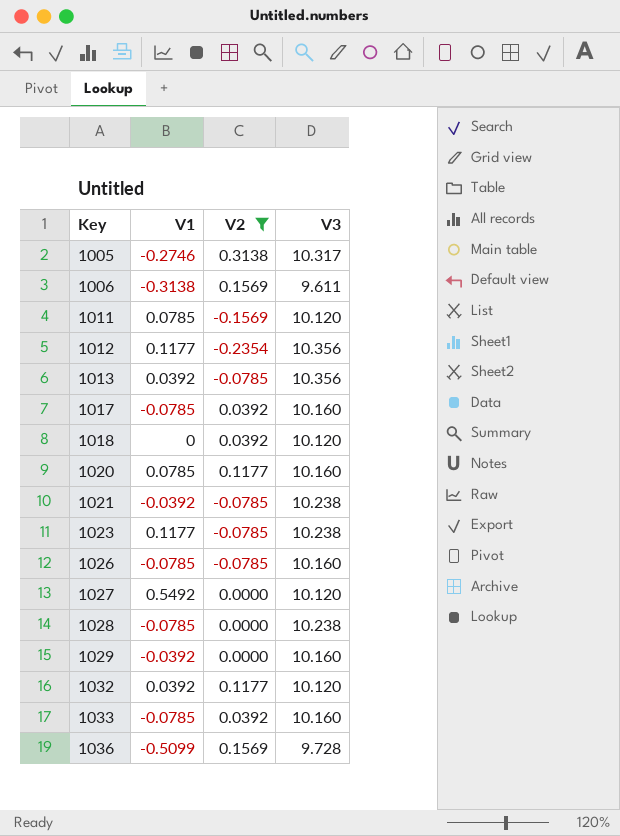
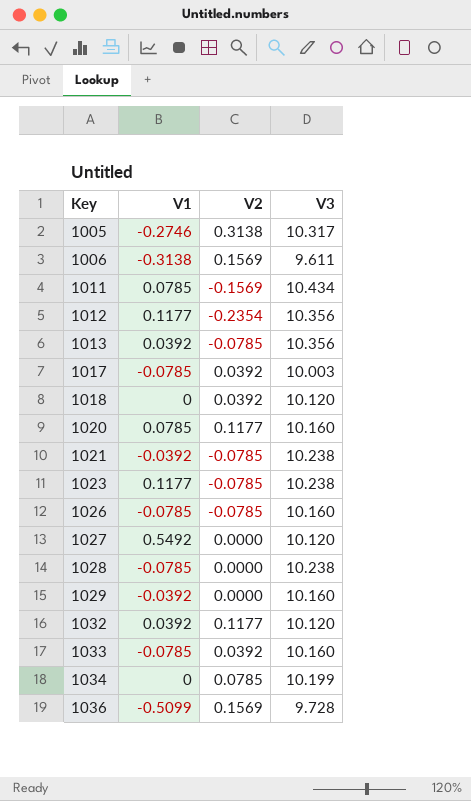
filter: V2 != 0.0785 -> none
1011 | V3: 10.120 -> 10.434
1017 | V3: 10.160 -> 10.003

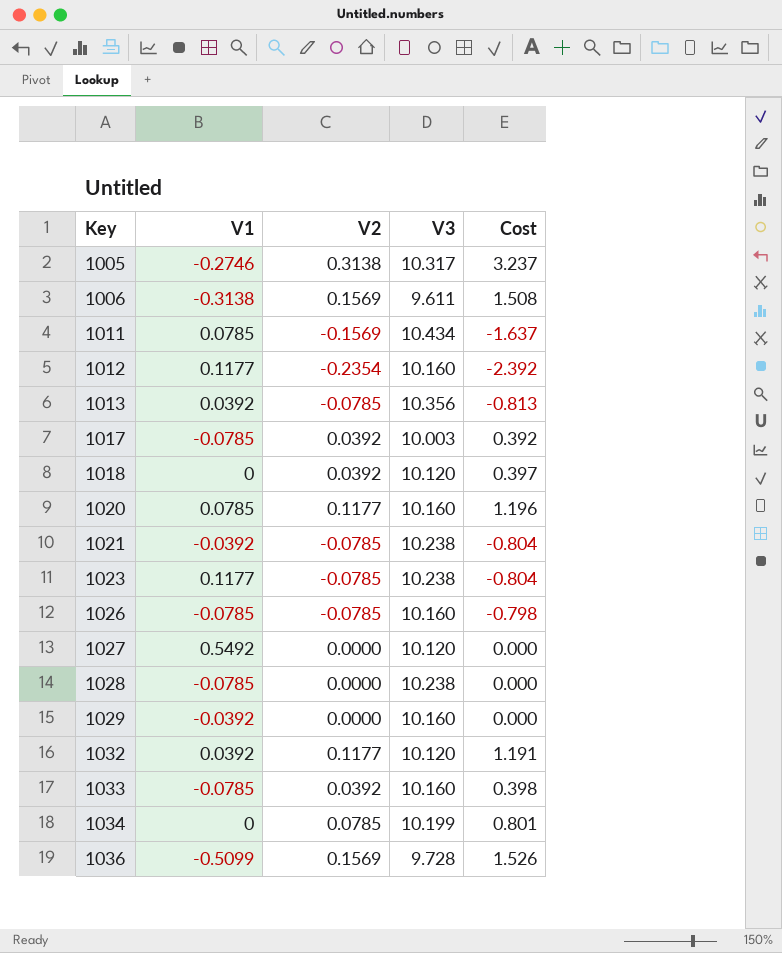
column Cost | formula: none -> [V2] * [V3]
1012 | V3: 10.356 -> 10.160

